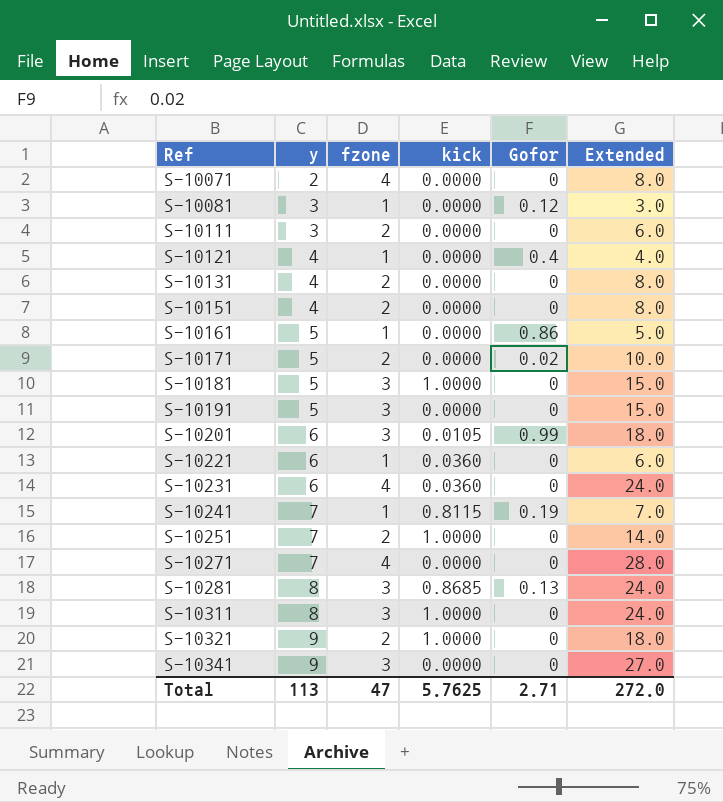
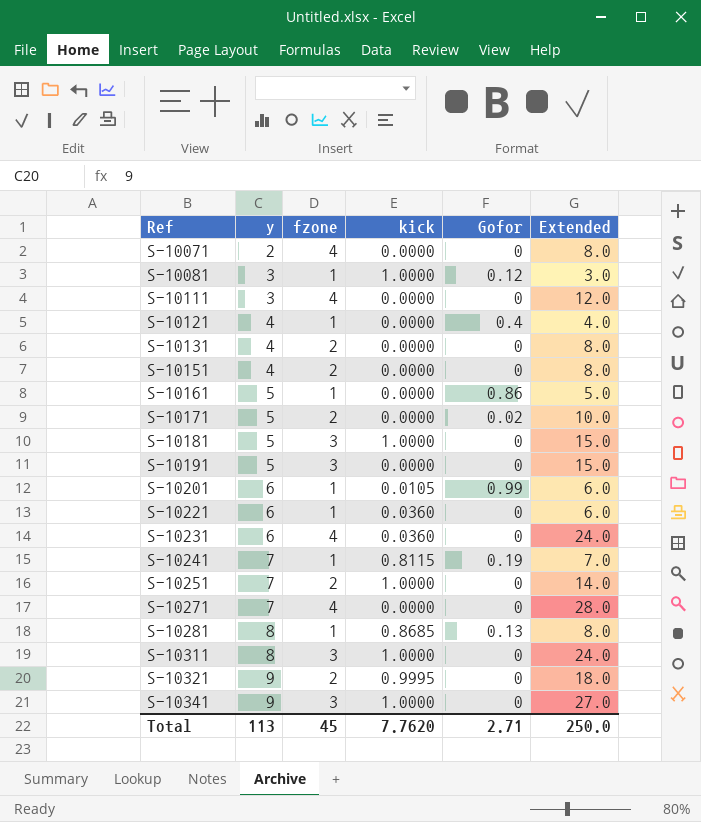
S-10081 | kick: 0.0000 -> 1.0000
S-10111 | fzone: 2 -> 4
S-10111 | Extended: 6.0 -> 12.0
S-10201 | fzone: 3 -> 1
S-10201 | Extended: 18.0 -> 6.0
S-10281 | fzone: 3 -> 1
S-10281 | Extended: 24.0 -> 8.0
S-10321 | kick: 1.0000 -> 0.9995
S-10341 | kick: 0.0000 -> 1.0000
Total | fzone: 47 -> 45
Total | kick: 5.7625 -> 7.7620
Total | Extended: 272.0 -> 250.0

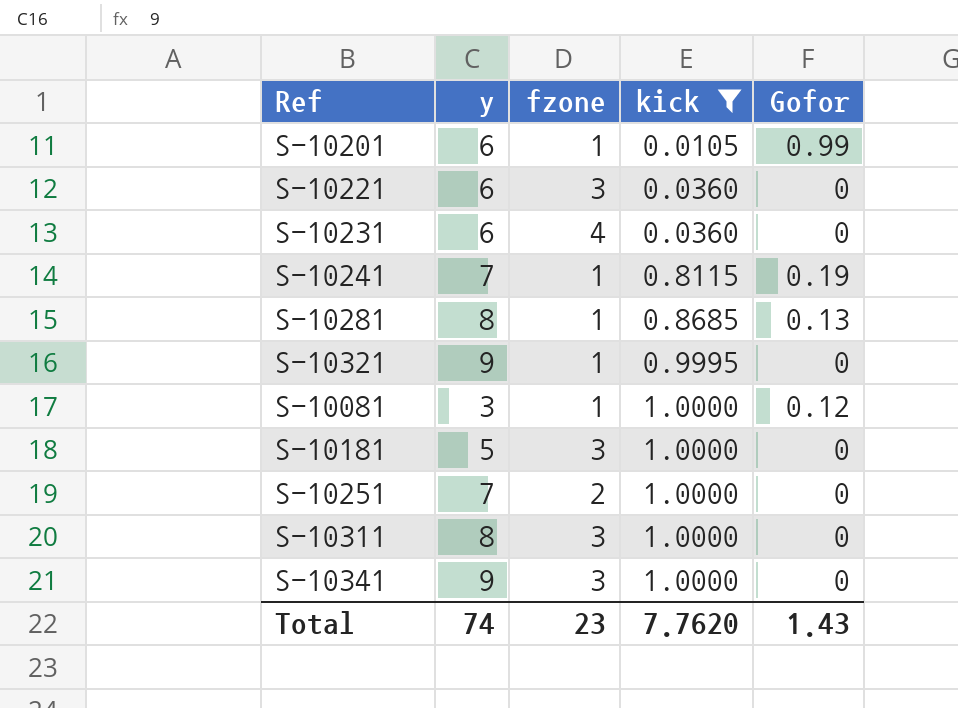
filter: none -> kick != 0.0000
row order: Ref ascending -> kick ascending
column Extended | formula: [y] * [fzone] -> none
S-10221 | fzone: 1 -> 3
S-10321 | fzone: 2 -> 1
Total | y: 113 -> 74
Total | fzone: 45 -> 23
Total | Gofor: 2.71 -> 1.43

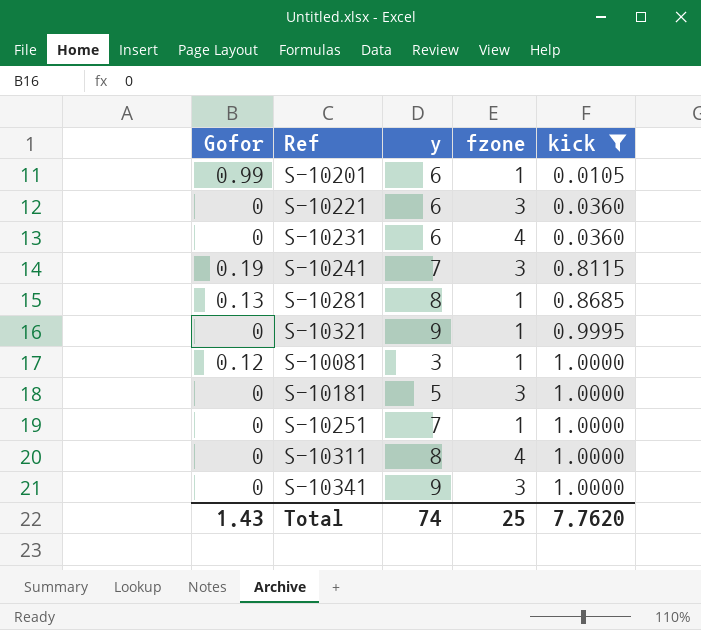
column Gofor | position: 5 -> 1
S-10241 | fzone: 1 -> 3
S-10251 | fzone: 2 -> 1
S-10311 | fzone: 3 -> 4
Total | fzone: 23 -> 25

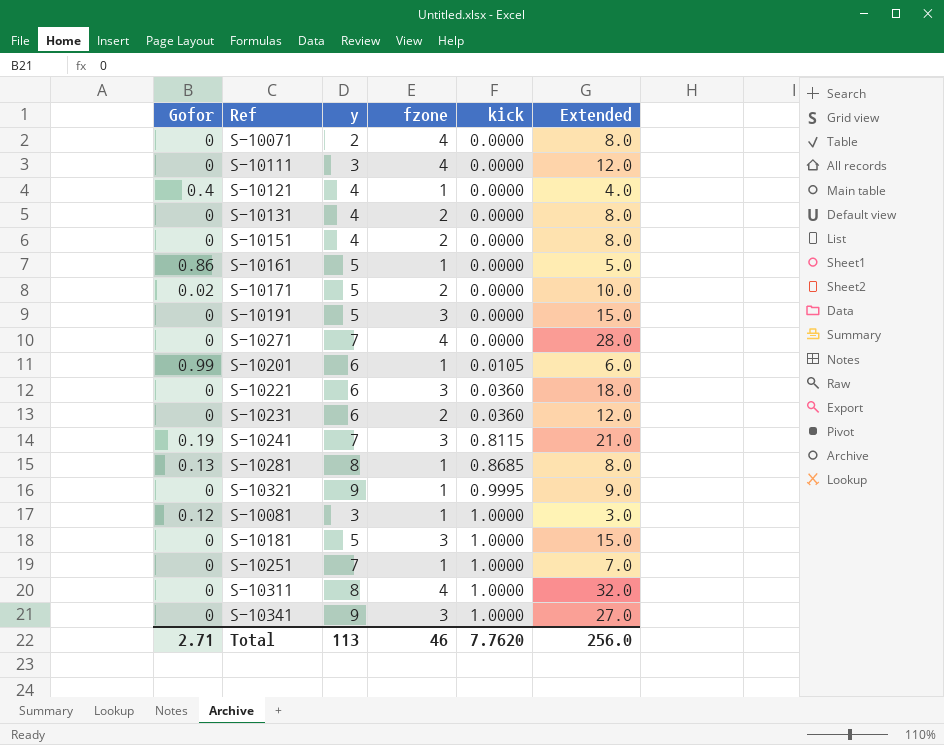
filter: kick != 0.0000 -> none
column Extended | formula: none -> [y] * [fzone]
S-10231 | fzone: 4 -> 2
Total | Gofor: 1.43 -> 2.71
Total | y: 74 -> 113
Total | fzone: 25 -> 46

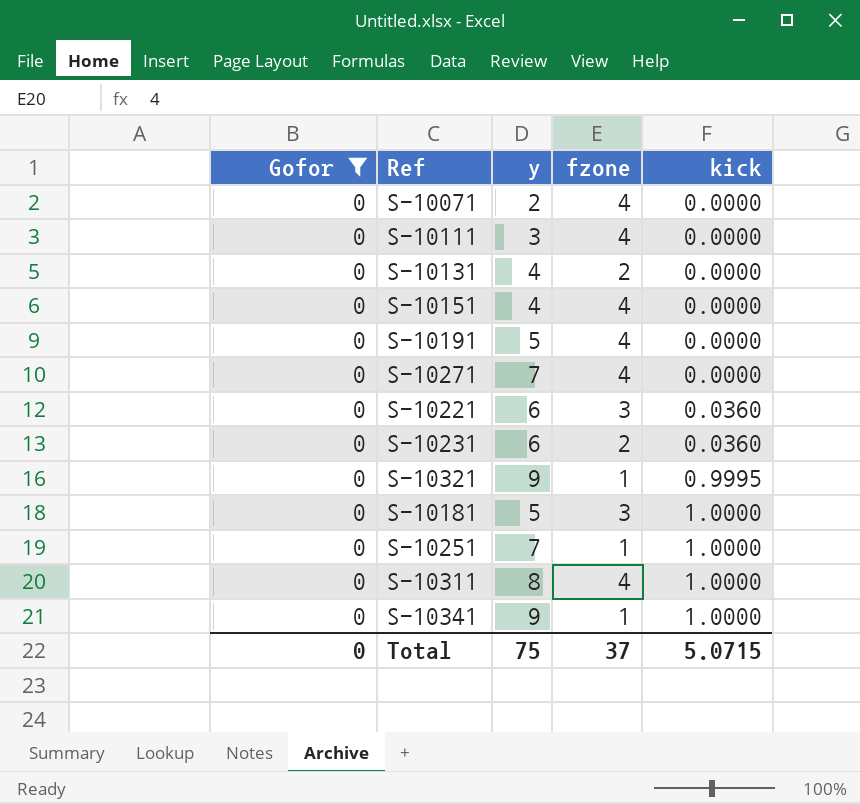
filter: none -> Gofor = 0
column Extended | formula: [y] * [fzone] -> none
S-10151 | fzone: 2 -> 4
S-10191 | fzone: 3 -> 4
S-10341 | fzone: 3 -> 1
Total | Gofor: 2.71 -> 0
Total | y: 113 -> 75
Total | fzone: 46 -> 37
Total | kick: 7.7620 -> 5.0715

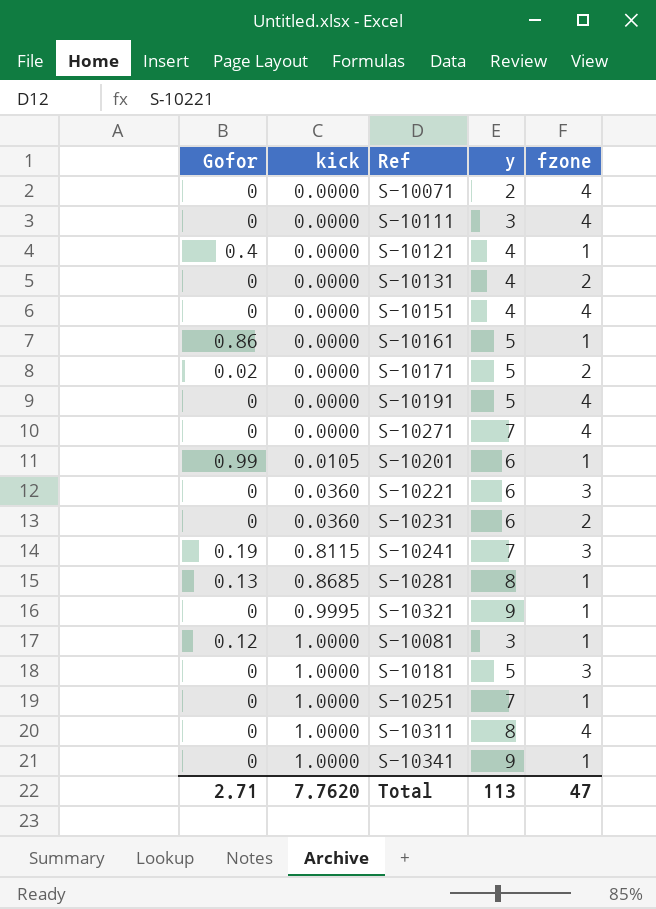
filter: Gofor = 0 -> none
column kick | position: 5 -> 2
Total | Gofor: 0 -> 2.71
Total | kick: 5.0715 -> 7.7620
Total | y: 75 -> 113
Total | fzone: 37 -> 47

